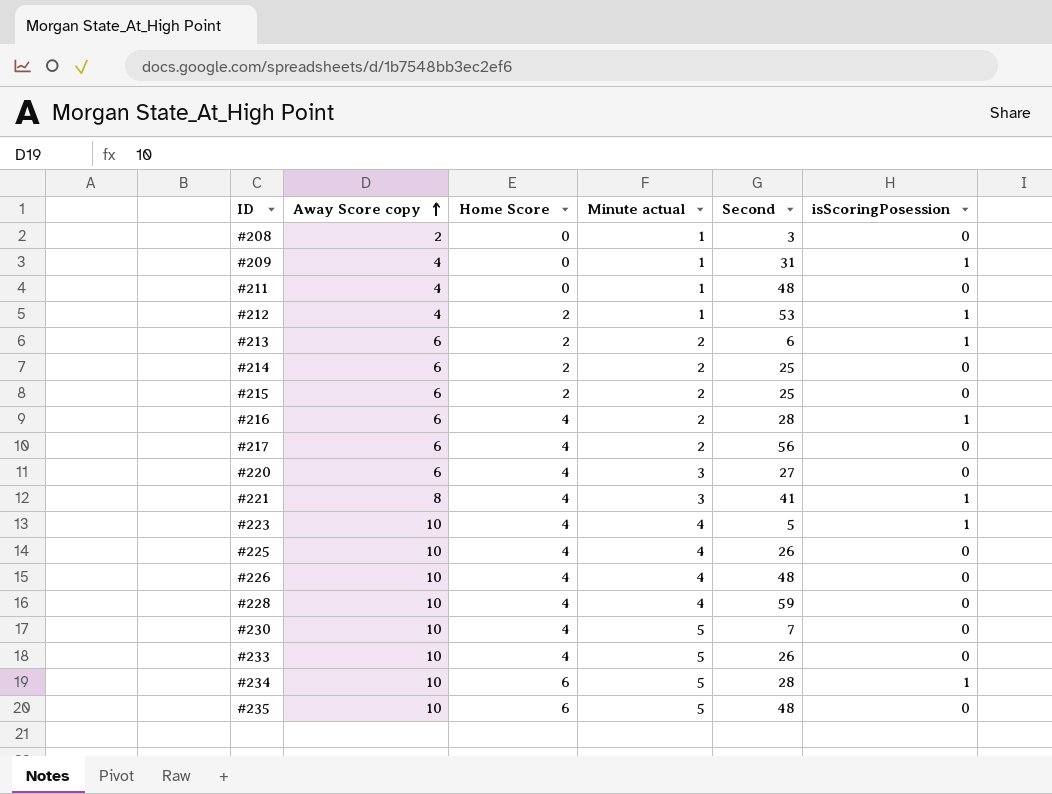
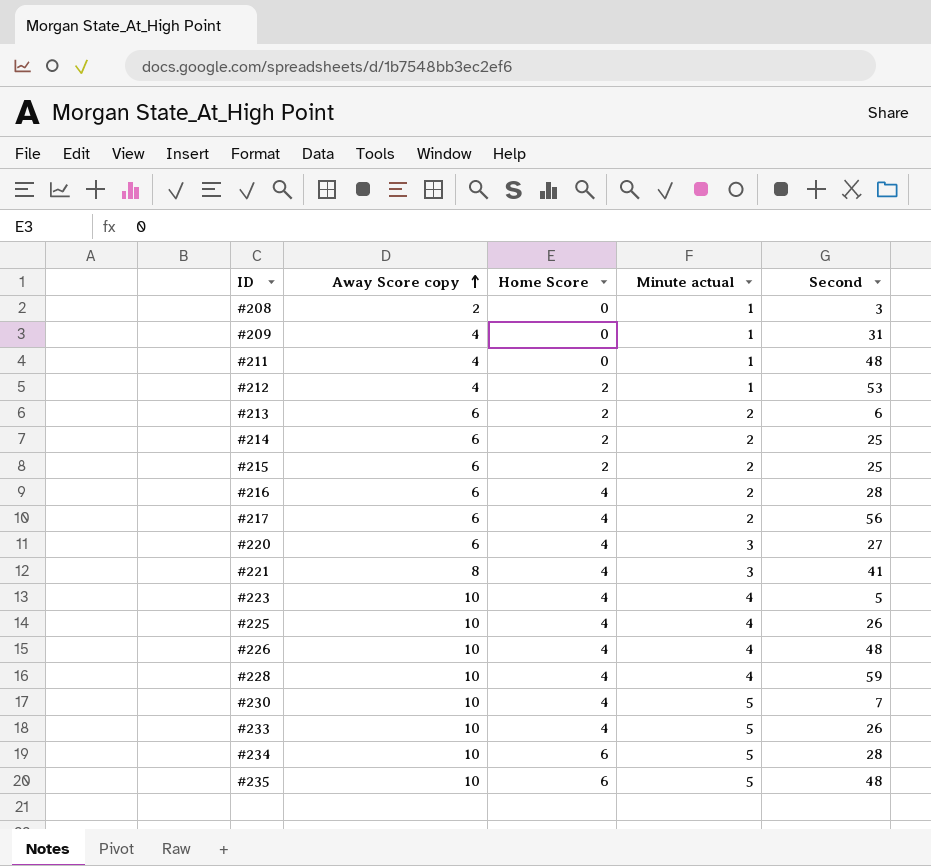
column isScoringPosession | position: 6 -> none

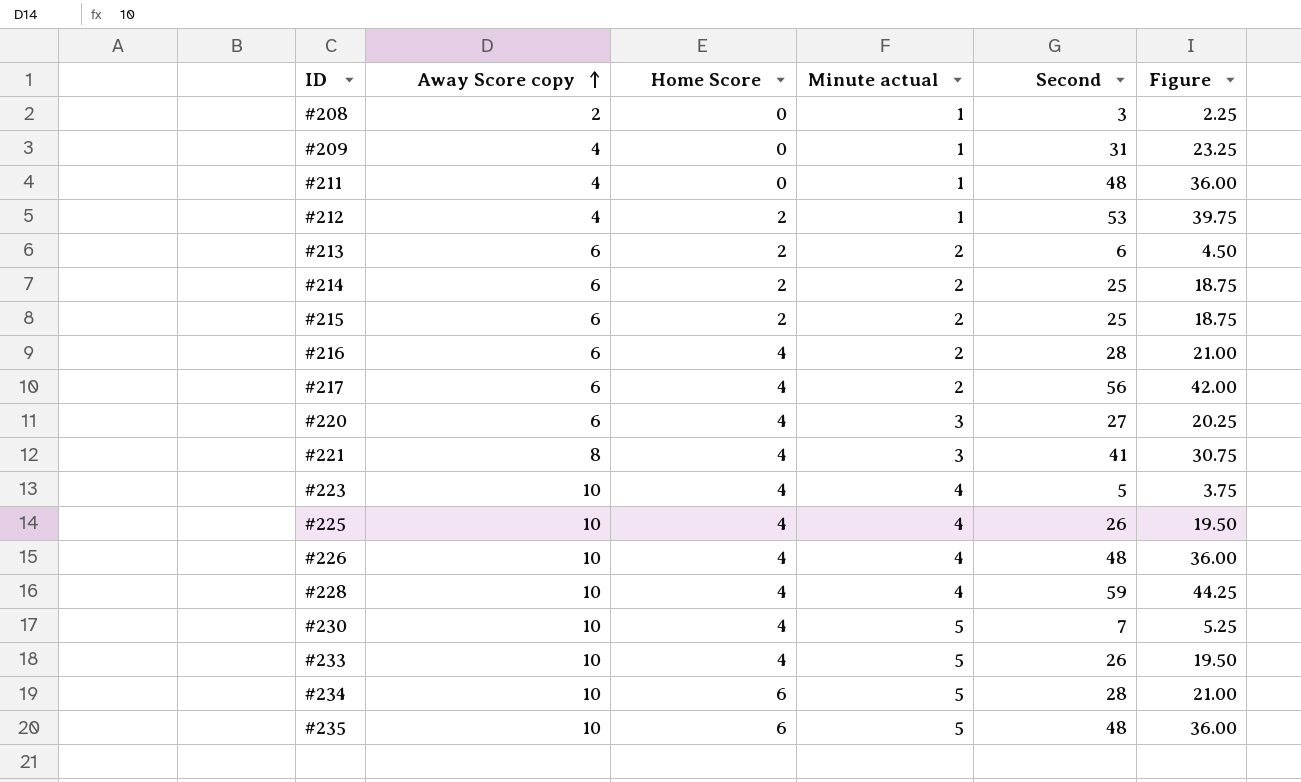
column Figure | formula: none -> [Second] * 0.75

